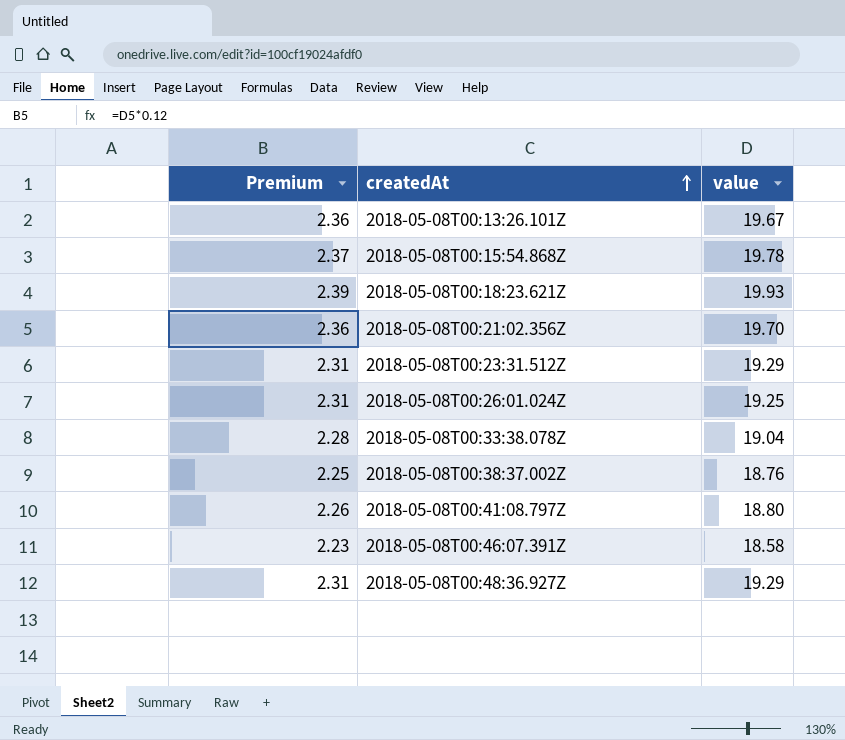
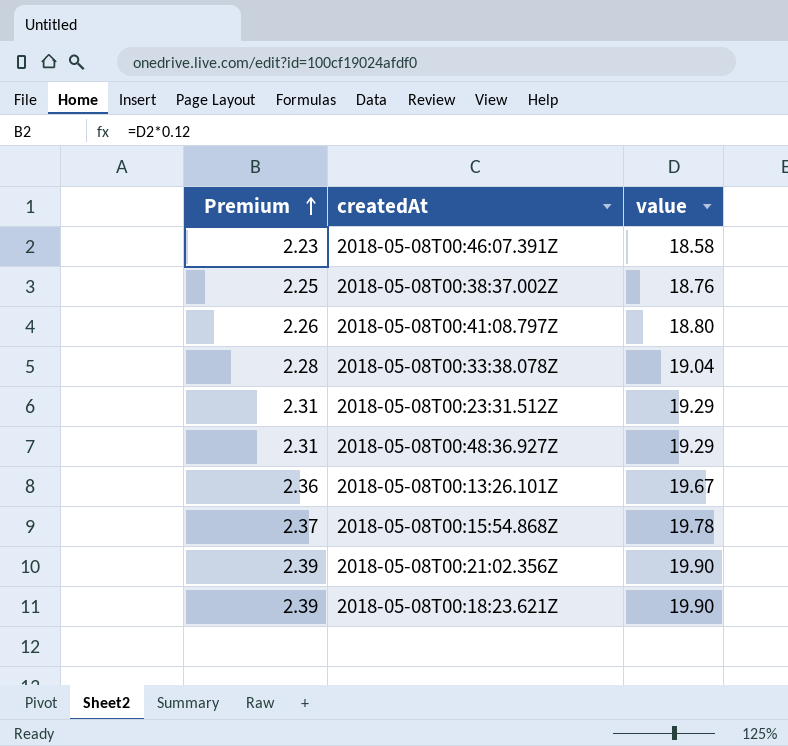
row order: createdAt ascending -> Premium ascending
row 2018-05-08T00:26:01.024Z: 2.31 | 19.25 -> none
2018-05-08T00:21:02.356Z | Premium: 2.36 -> 2.39
2018-05-08T00:21:02.356Z | value: 19.70 -> 19.90
2018-05-08T00:18:23.621Z | value: 19.93 -> 19.90

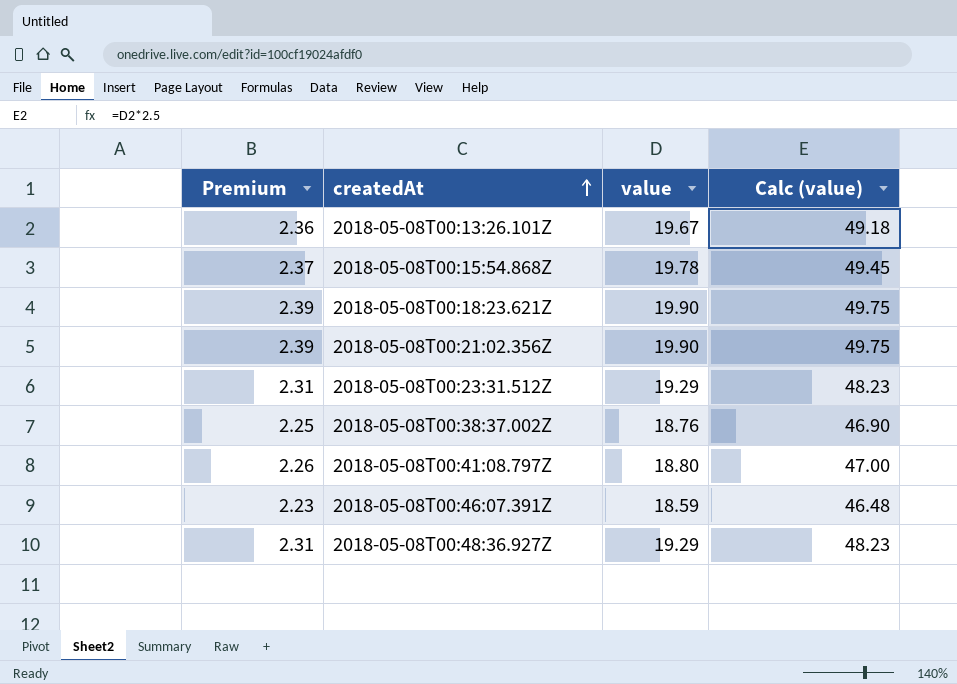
row order: Premium ascending -> createdAt ascending
column Calc (value) | formula: none -> [value] * 2.5
row 2018-05-08T00:33:38.078Z: 2.28 | 19.04 -> none
2018-05-08T00:46:07.391Z | value: 18.58 -> 18.59

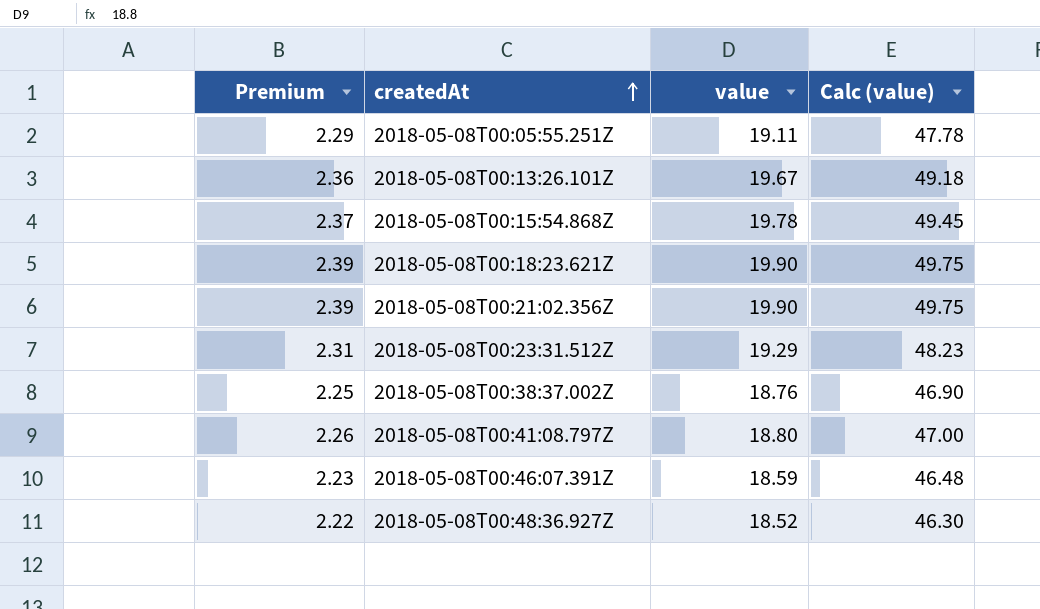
row 2018-05-08T00:05:55.251Z: none -> 2.29 | 19.11 | 47.78
2018-05-08T00:48:36.927Z | Premium: 2.31 -> 2.22
2018-05-08T00:48:36.927Z | value: 19.29 -> 18.52
2018-05-08T00:48:36.927Z | Calc (value): 48.23 -> 46.30

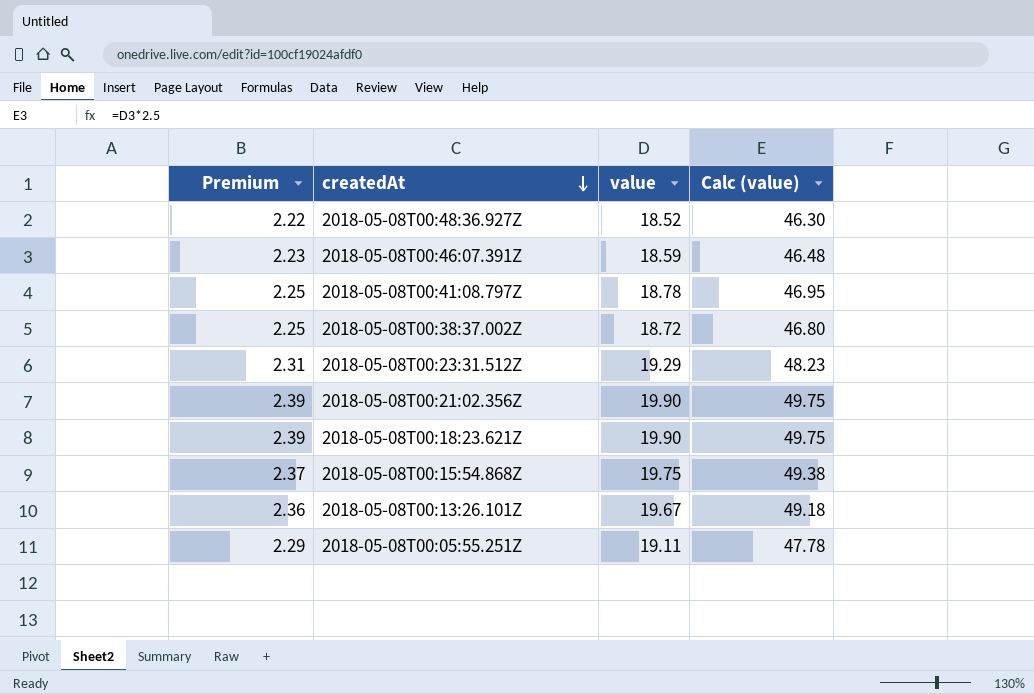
row order: createdAt ascending -> createdAt descending
2018-05-08T00:41:08.797Z | Premium: 2.26 -> 2.25
2018-05-08T00:41:08.797Z | value: 18.80 -> 18.78
2018-05-08T00:41:08.797Z | Calc (value): 47.00 -> 46.95
2018-05-08T00:38:37.002Z | value: 18.76 -> 18.72
2018-05-08T00:38:37.002Z | Calc (value): 46.90 -> 46.80
2018-05-08T00:15:54.868Z | value: 19.78 -> 19.75
2018-05-08T00:15:54.868Z | Calc (value): 49.45 -> 49.38

